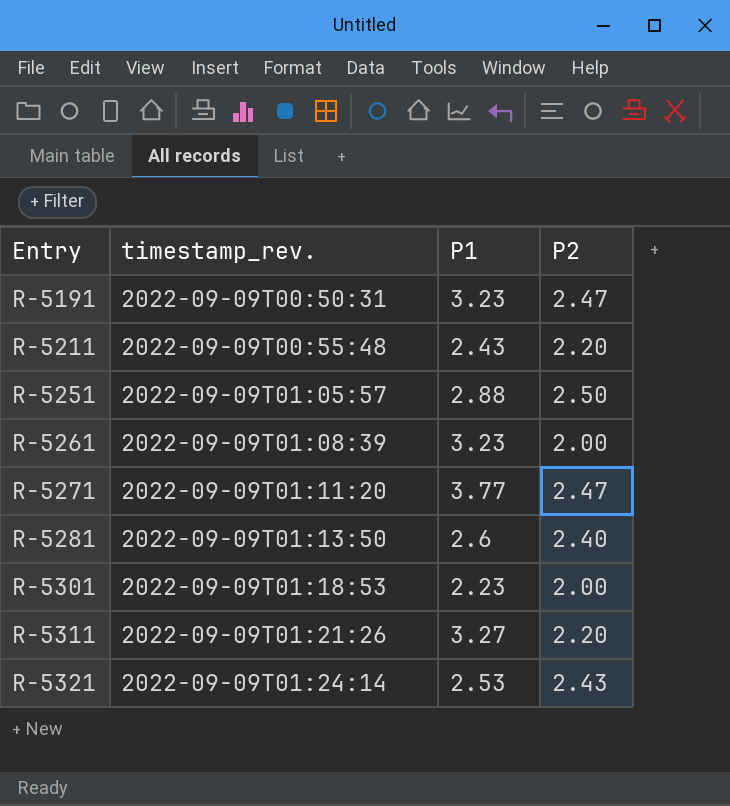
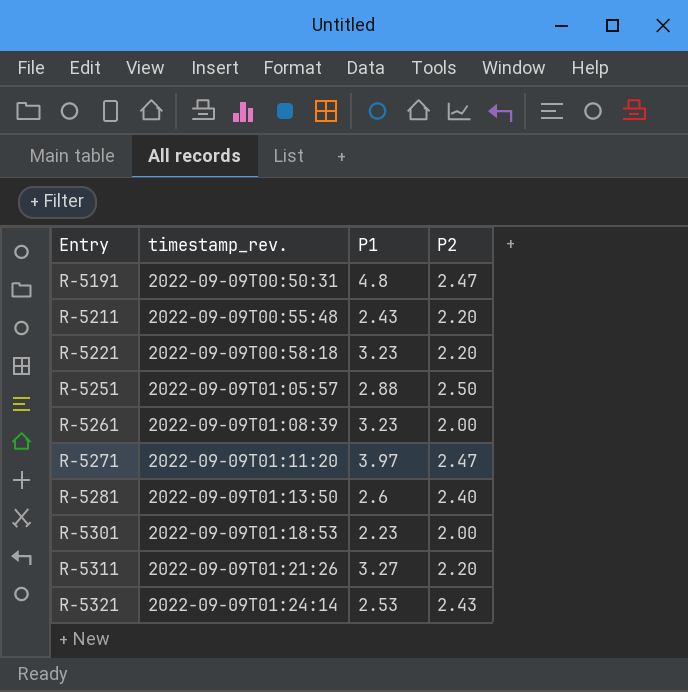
R-5191 | P1: 3.23 -> 4.8
row R-5221: none -> 2022-09-09T00:58:18 | 3.23 | 2.20
R-5271 | P1: 3.77 -> 3.97

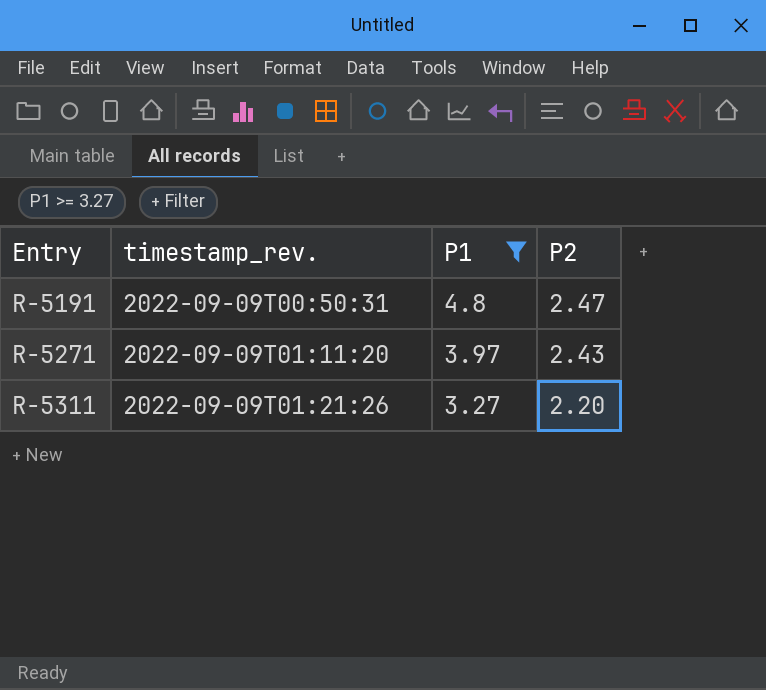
filter: none -> P1 >= 3.27
R-5271 | P2: 2.47 -> 2.43

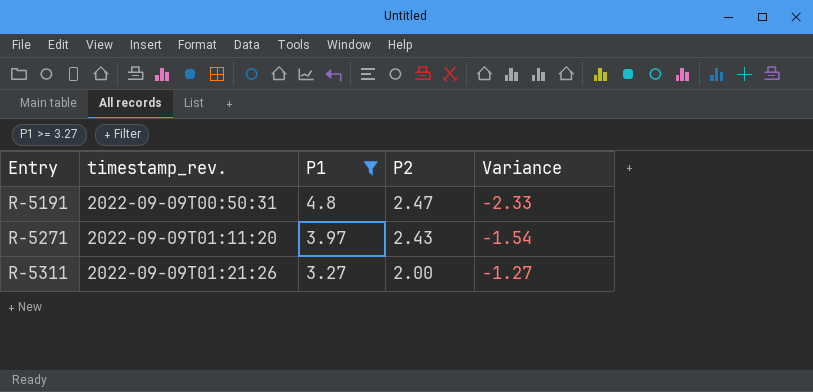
column Variance | formula: none -> [P2] - [P1]
R-5311 | P2: 2.20 -> 2.00

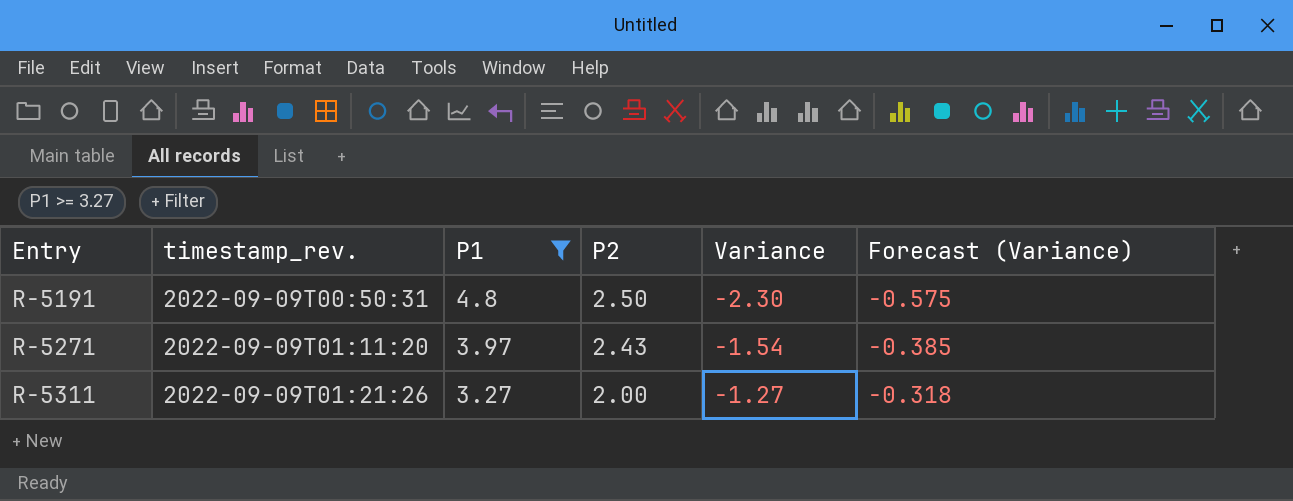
column Forecast (Variance) | formula: none -> [Variance] * 0.25
R-5191 | P2: 2.47 -> 2.50
R-5191 | Variance: -2.33 -> -2.30

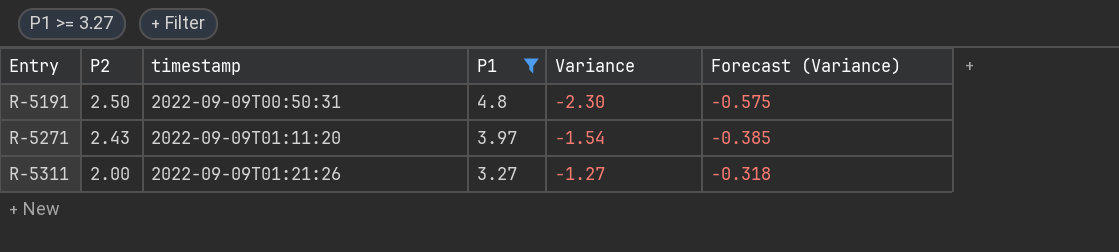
column P2 | position: 4 -> 2
column name: timestamp_rev. -> timestamp

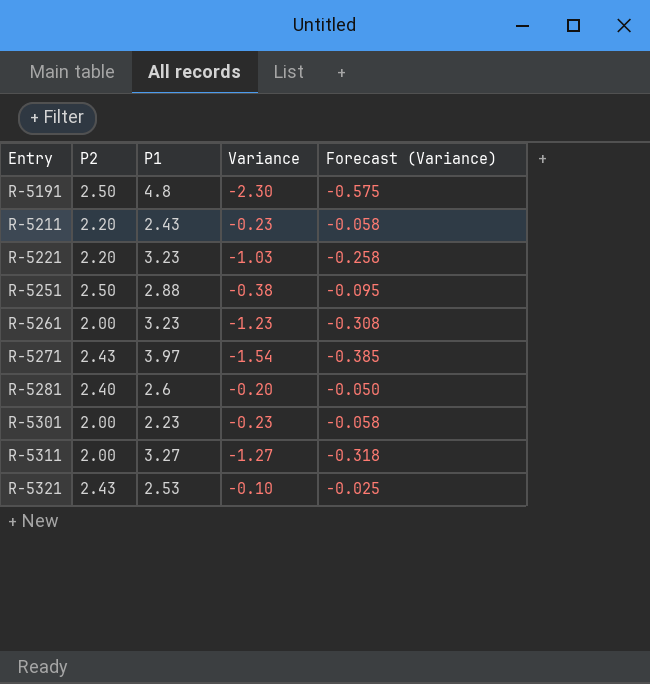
filter: P1 >= 3.27 -> none
column timestamp | position: 3 -> none

